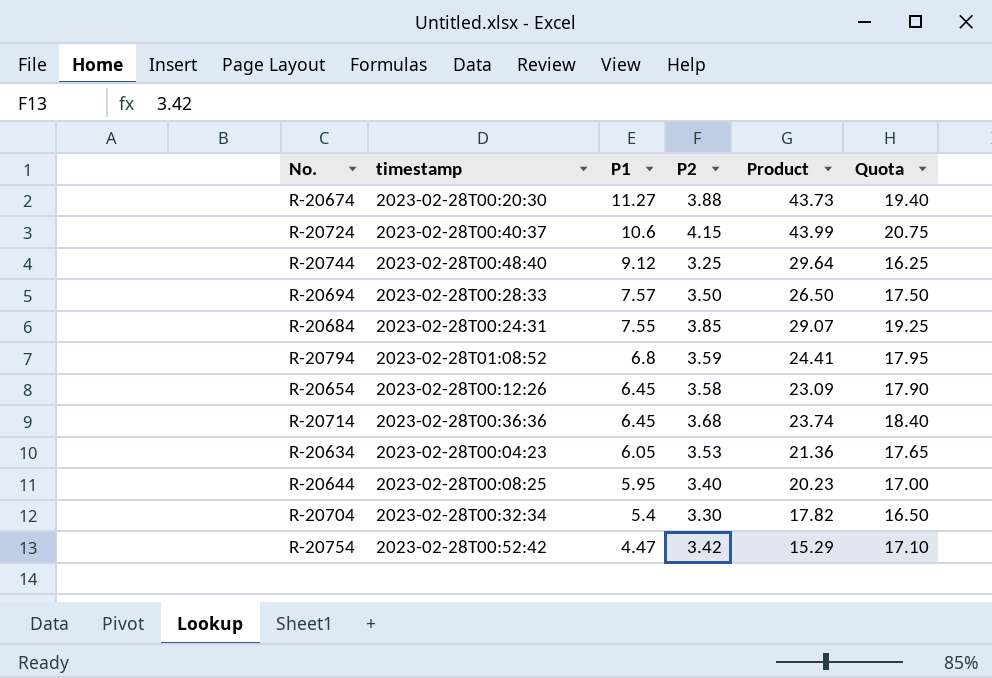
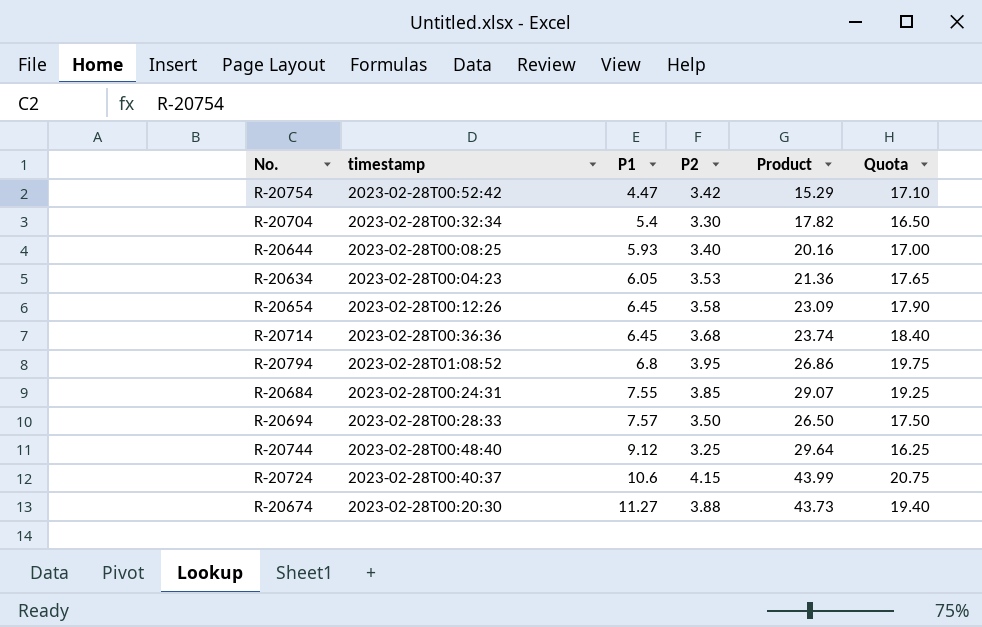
row order: P1 descending -> P1 ascending
R-20644 | P1: 5.95 -> 5.93
R-20644 | Product: 20.23 -> 20.16
R-20794 | P2: 3.59 -> 3.95
R-20794 | Product: 24.41 -> 26.86
R-20794 | Quota: 17.95 -> 19.75

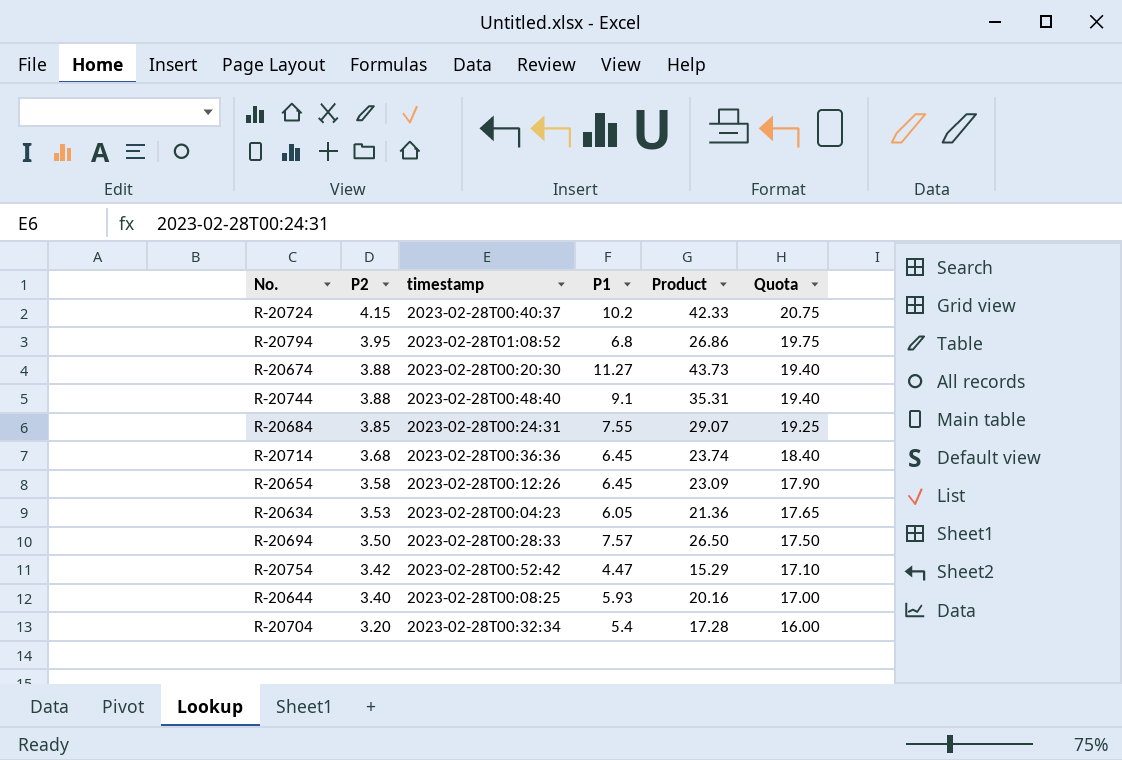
row order: P1 ascending -> P2 descending
column P2 | position: 4 -> 2
R-20724 | P1: 10.6 -> 10.2
R-20724 | Product: 43.99 -> 42.33
R-20744 | P2: 3.25 -> 3.88
R-20744 | P1: 9.12 -> 9.1
R-20744 | Product: 29.64 -> 35.31
R-20744 | Quota: 16.25 -> 19.40
R-20704 | P2: 3.30 -> 3.20
R-20704 | Product: 17.82 -> 17.28
R-20704 | Quota: 16.50 -> 16.00

